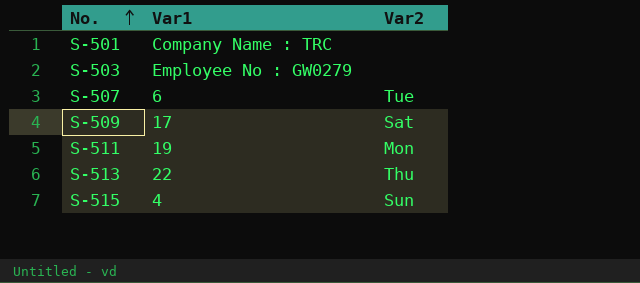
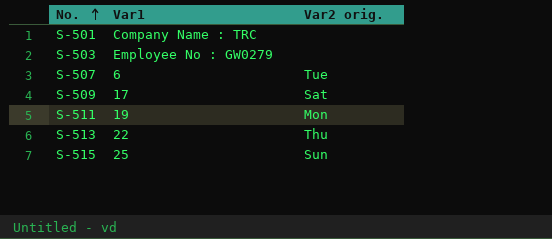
column name: Var2 -> Var2 orig.
S-515 | Var1: 4 -> 25

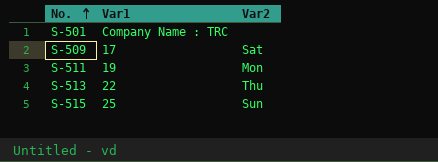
column name: Var2 orig. -> Var2
row S-503: Employee No : GW0279 | none -> none
row S-507: 6 | Tue -> none

